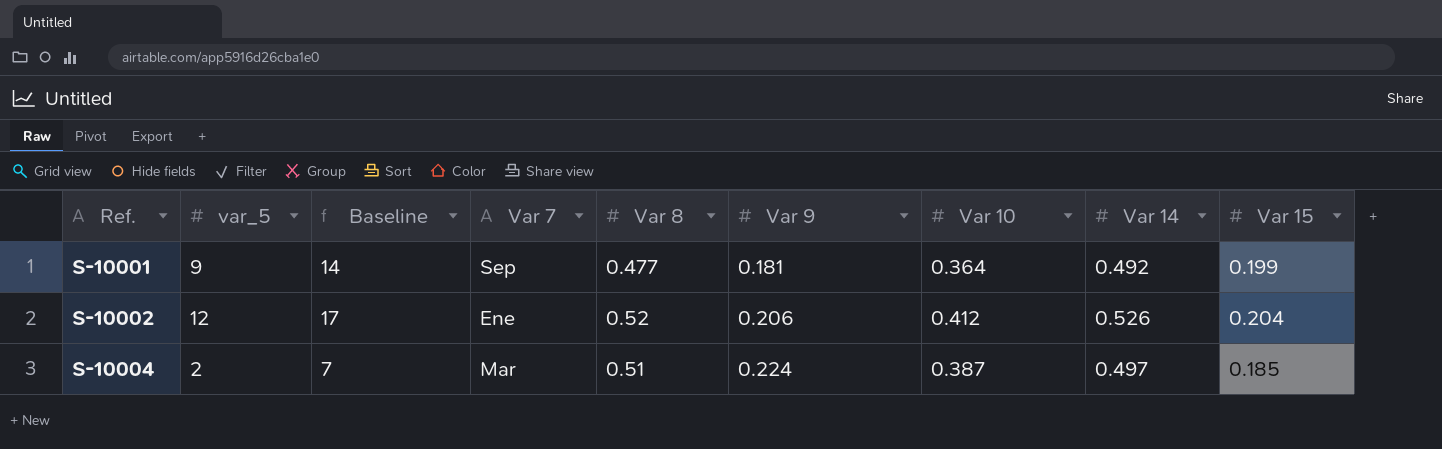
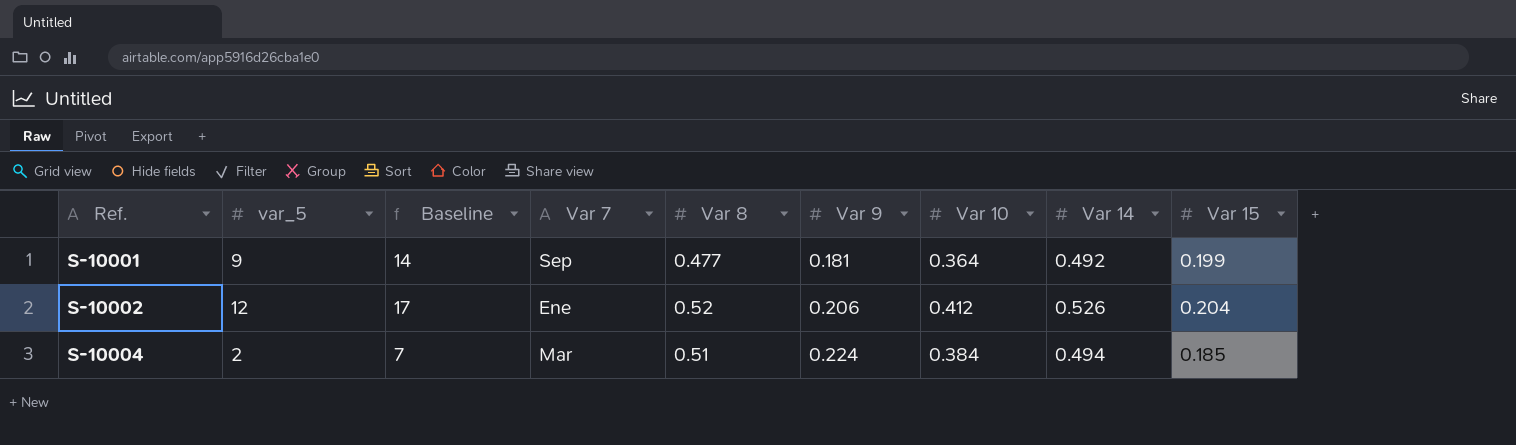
S-10004 | Var 10: 0.387 -> 0.384
S-10004 | Var 14: 0.497 -> 0.494

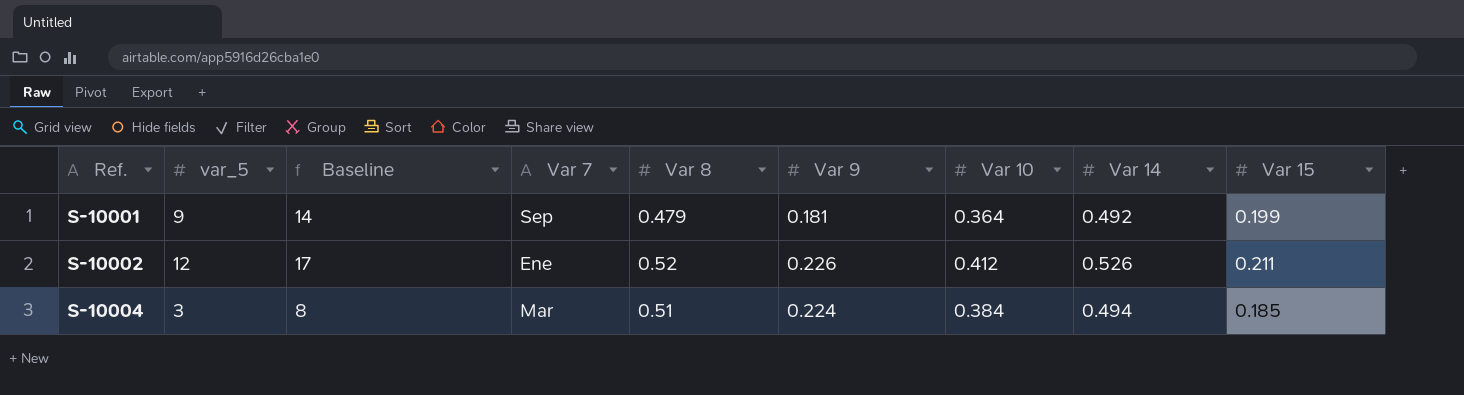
S-10001 | Var 8: 0.477 -> 0.479
S-10002 | Var 9: 0.206 -> 0.226
S-10002 | Var 15: 0.204 -> 0.211
S-10004 | var_5: 2 -> 3
S-10004 | Baseline: 7 -> 8

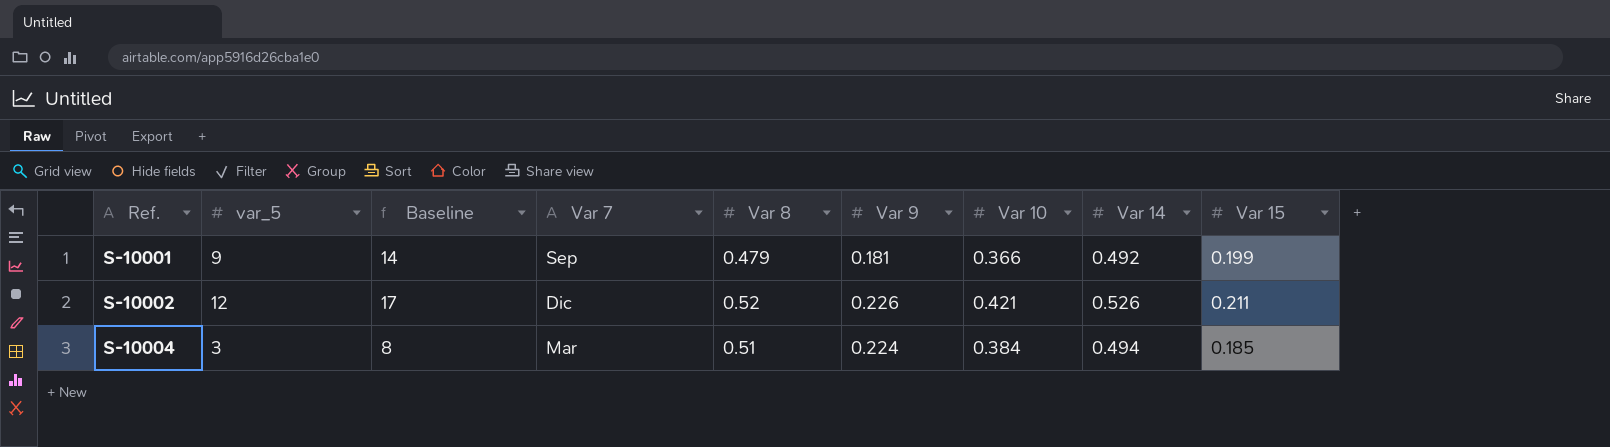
S-10001 | Var 10: 0.364 -> 0.366
S-10002 | Var 7: Ene -> Dic
S-10002 | Var 10: 0.412 -> 0.421

